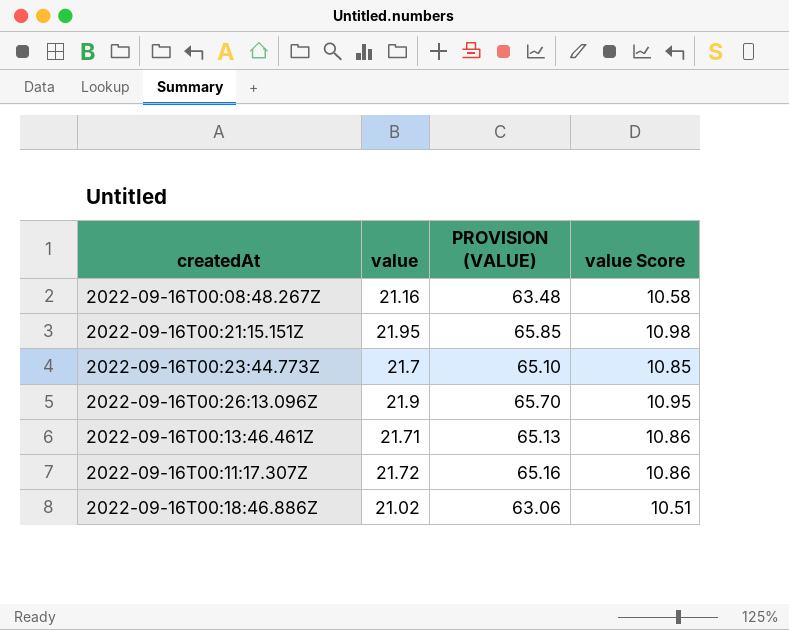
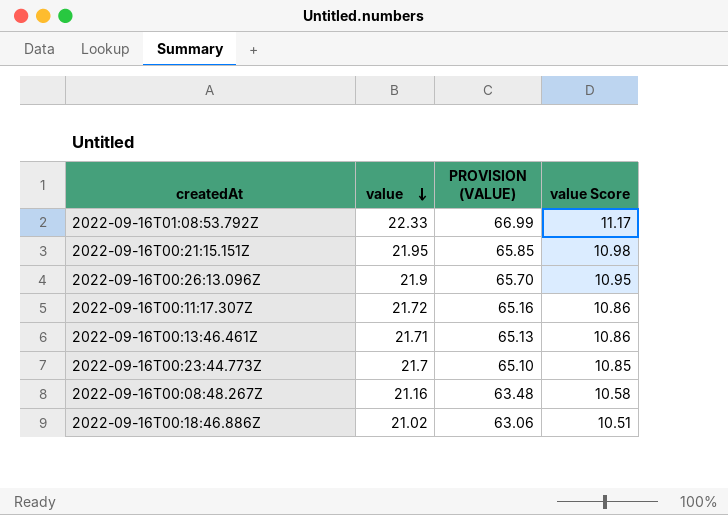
row order: none -> value descending
row 2022-09-16T01:08:53.792Z: none -> 22.33 | 66.99 | 11.17

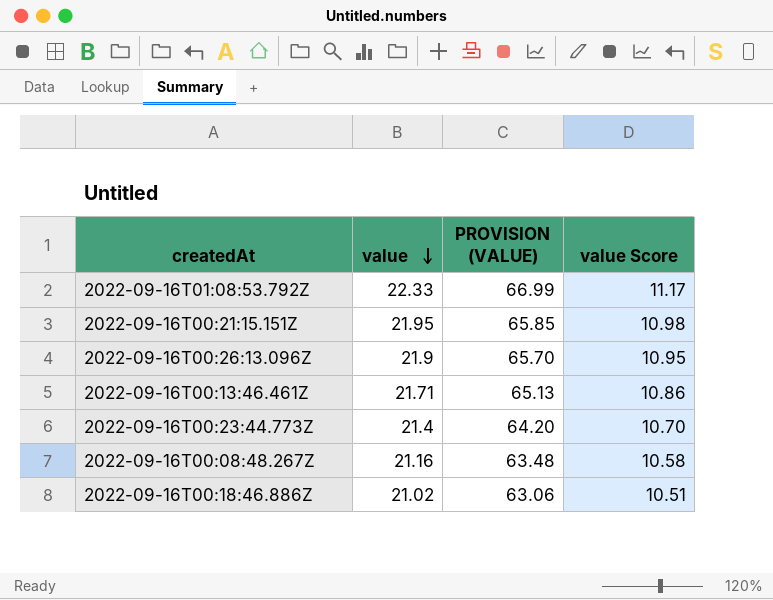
row 2022-09-16T00:11:17.307Z: 21.72 | 65.16 | 10.86 -> none
2022-09-16T00:23:44.773Z | value: 21.7 -> 21.4
2022-09-16T00:23:44.773Z | PROVISION (VALUE): 65.10 -> 64.20
2022-09-16T00:23:44.773Z | value Score: 10.85 -> 10.70

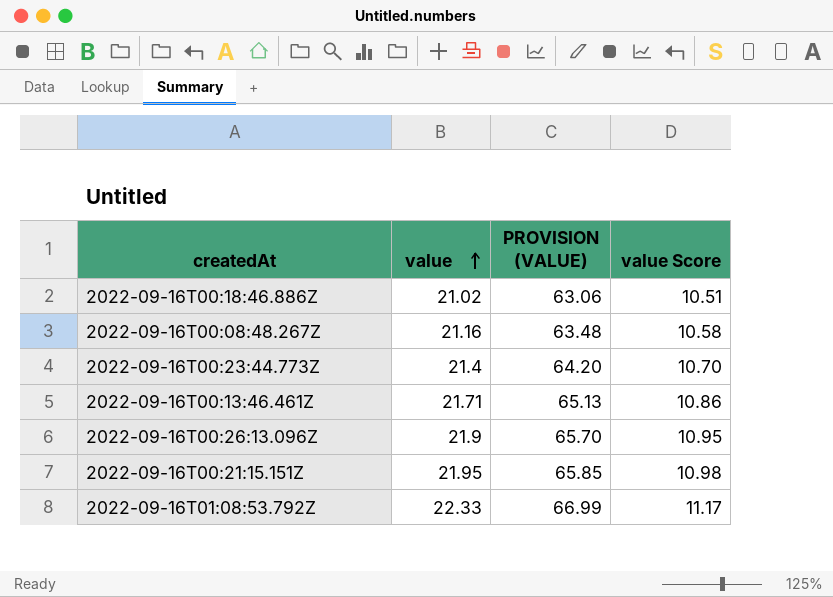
row order: value descending -> value ascending

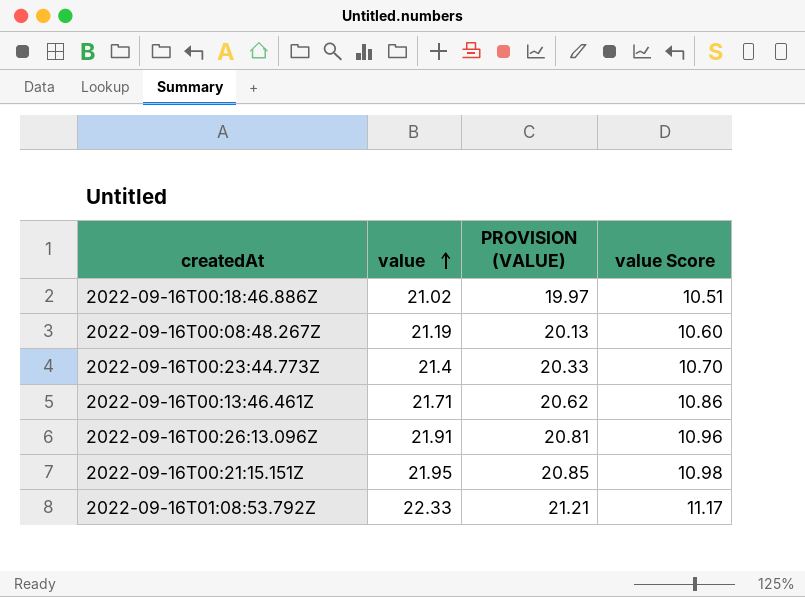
column PROVISION (VALUE) | formula: [value] * 3 -> [value] * 0.95
2022-09-16T00:08:48.267Z | value: 21.16 -> 21.19
2022-09-16T00:08:48.267Z | value Score: 10.58 -> 10.60
2022-09-16T00:26:13.096Z | value: 21.9 -> 21.91
2022-09-16T00:26:13.096Z | value Score: 10.95 -> 10.96

